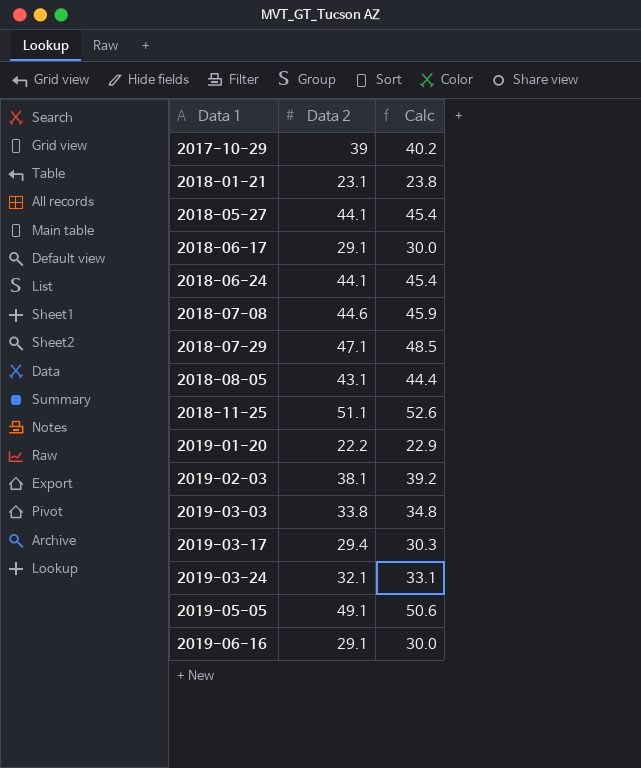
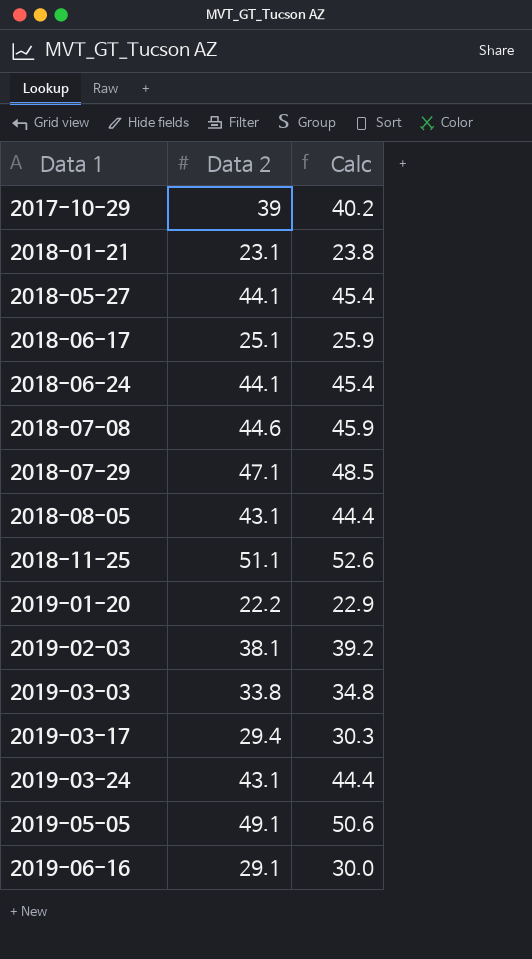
2018-06-17 | Data 2: 29.1 -> 25.1
2018-06-17 | Calc: 30.0 -> 25.9
2019-03-24 | Data 2: 32.1 -> 43.1
2019-03-24 | Calc: 33.1 -> 44.4

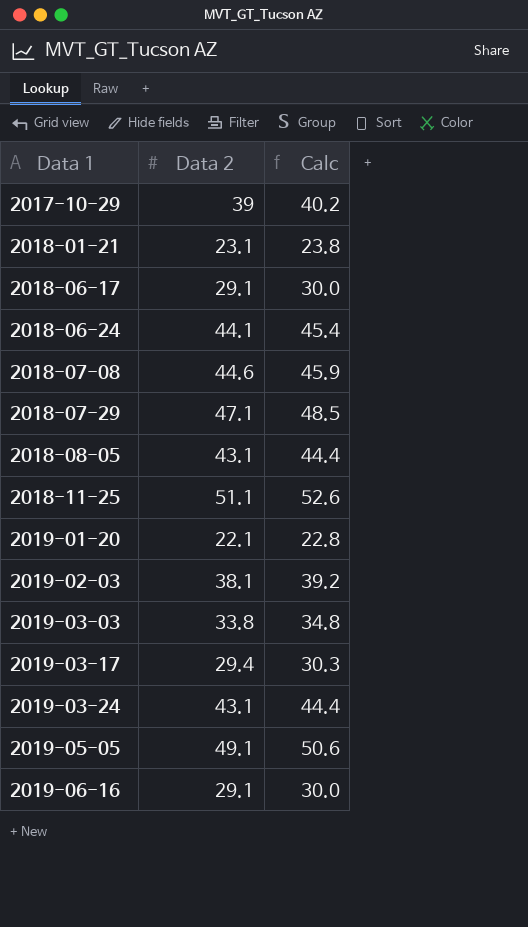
row 2018-05-27: 44.1 | 45.4 -> none
2018-06-17 | Data 2: 25.1 -> 29.1
2018-06-17 | Calc: 25.9 -> 30.0
2019-01-20 | Data 2: 22.2 -> 22.1
2019-01-20 | Calc: 22.9 -> 22.8

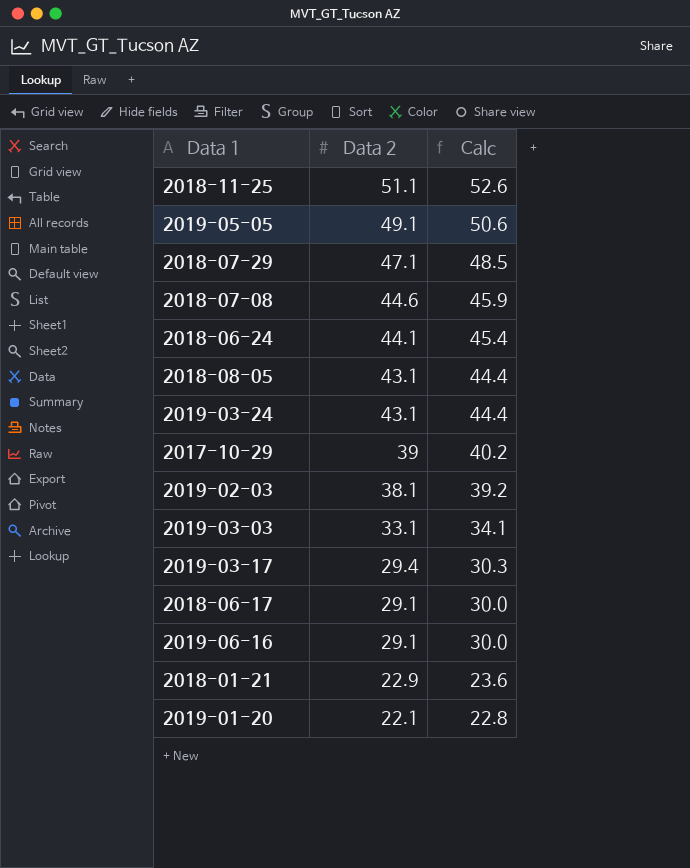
row order: Data 1 ascending -> Data 2 descending
2019-03-03 | Data 2: 33.8 -> 33.1
2019-03-03 | Calc: 34.8 -> 34.1
2018-01-21 | Data 2: 23.1 -> 22.9
2018-01-21 | Calc: 23.8 -> 23.6

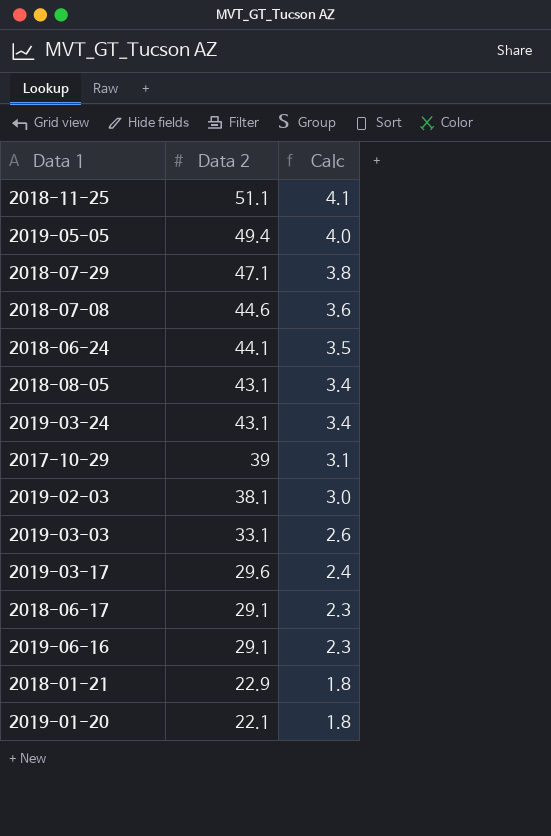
column Calc | formula: [Data 2] * 1.03 -> [Data 2] * 0.08
2019-05-05 | Data 2: 49.1 -> 49.4
2019-03-17 | Data 2: 29.4 -> 29.6

